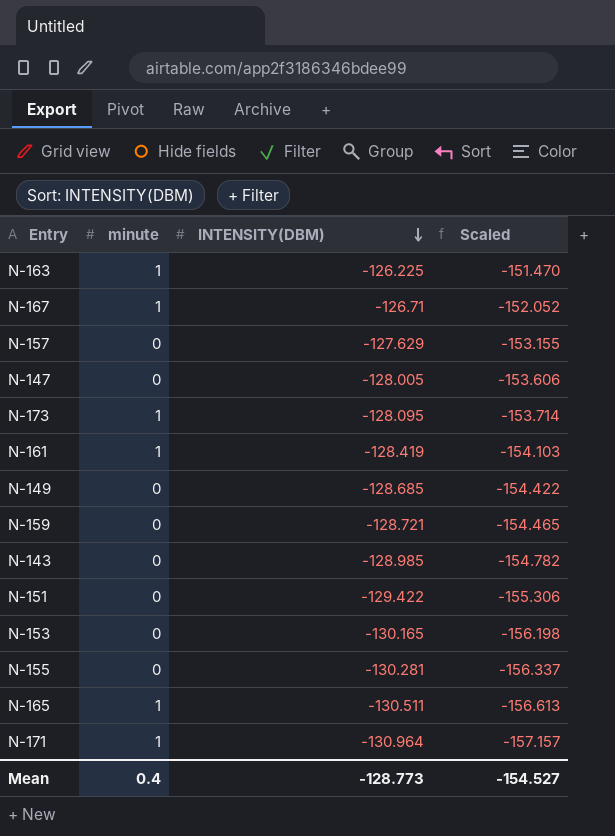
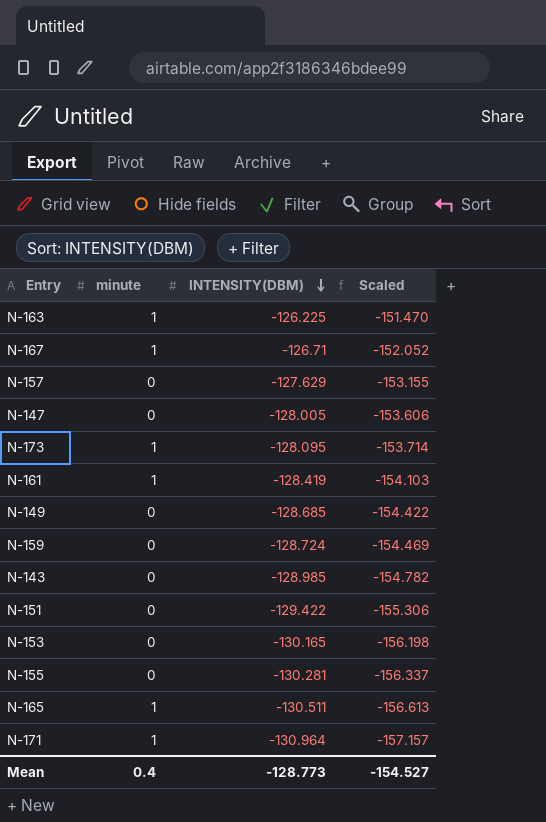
N-159 | INTENSITY(DBM): -128.721 -> -128.724
N-159 | Scaled: -154.465 -> -154.469

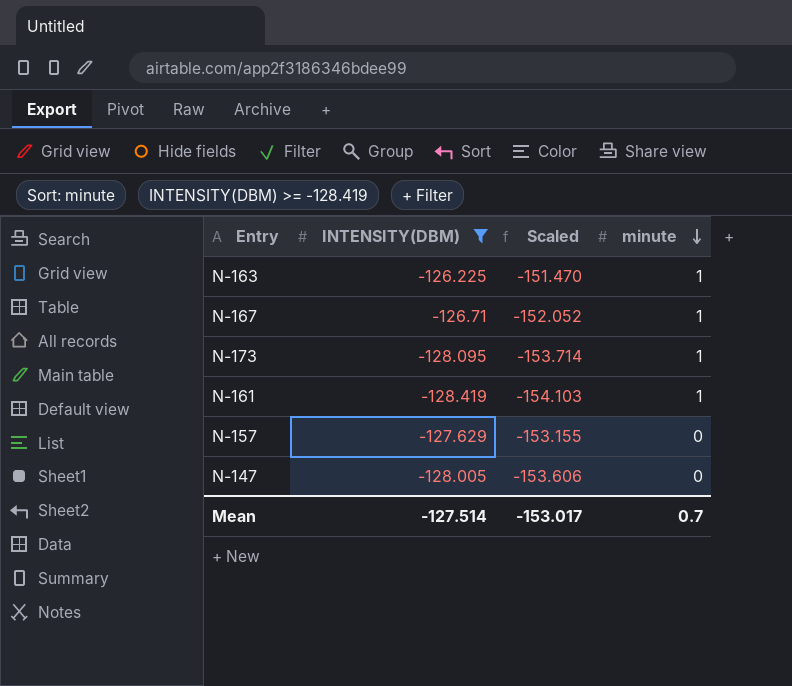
filter: none -> INTENSITY(DBM) >= -128.419
row order: INTENSITY(DBM) descending -> minute descending
column minute | position: 2 -> 4
Mean | INTENSITY(DBM): -128.773 -> -127.514
Mean | Scaled: -154.527 -> -153.017
Mean | minute: 0.4 -> 0.7

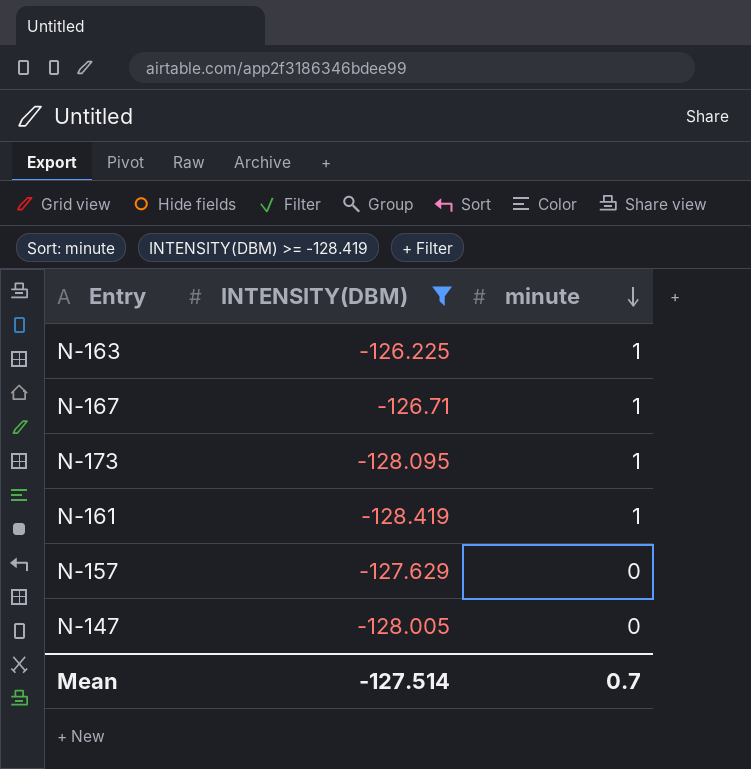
column Scaled | formula: [INTENSITY(DBM)] * 1.2 -> none

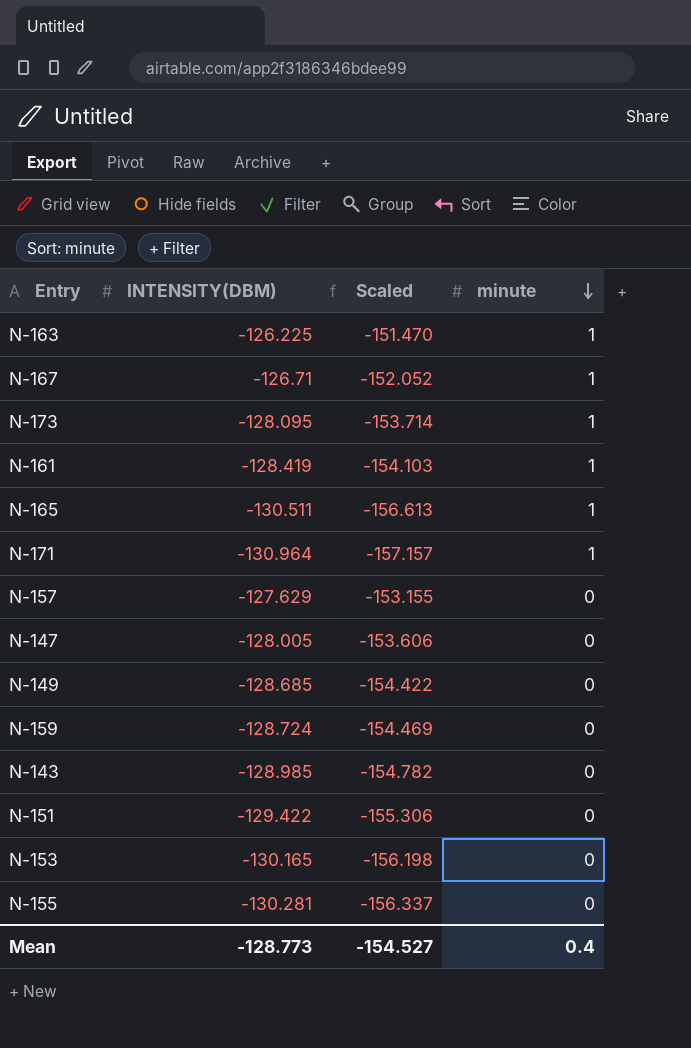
filter: INTENSITY(DBM) >= -128.419 -> none
column Scaled | formula: none -> [INTENSITY(DBM)] * 1.2
Mean | INTENSITY(DBM): -127.514 -> -128.773
Mean | minute: 0.7 -> 0.4

